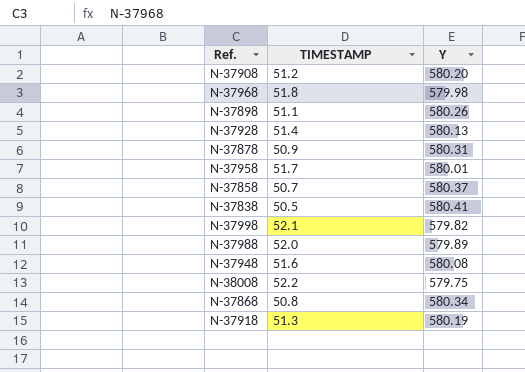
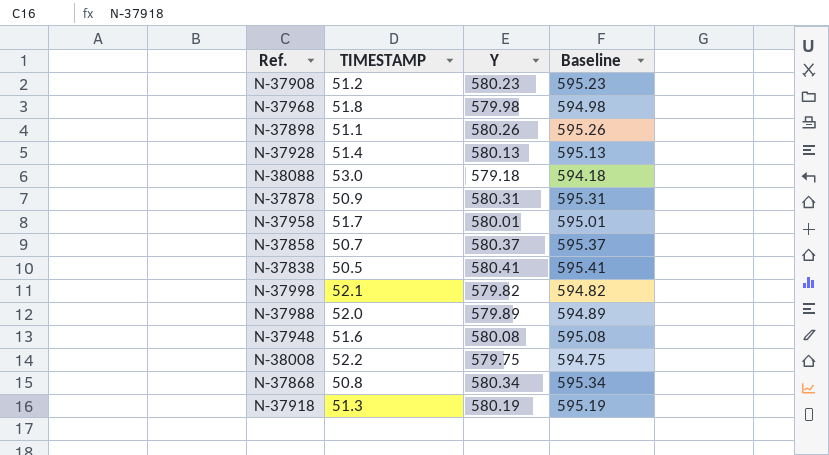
column Baseline | formula: none -> [Y] + 15
N-37908 | Y: 580.20 -> 580.23
row N-38088: none -> 53.0 | 579.18 | 594.18

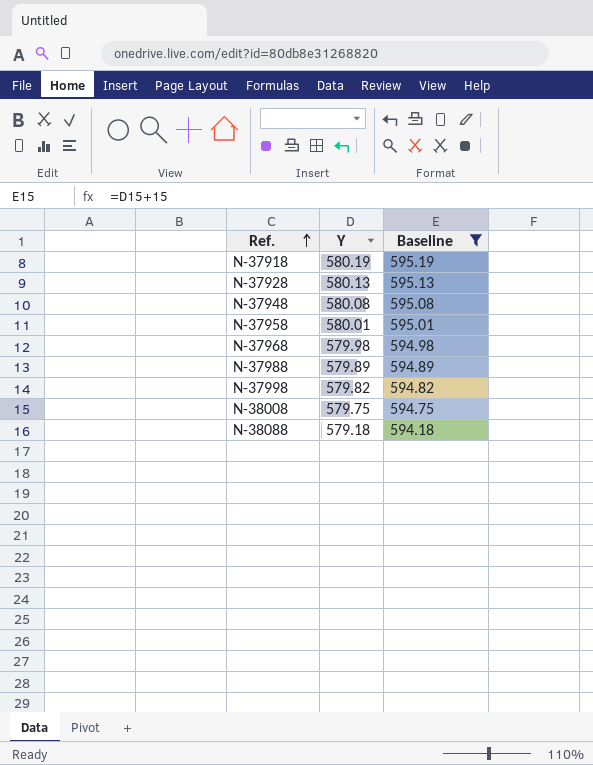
filter: none -> Baseline <= 595.19
row order: none -> Ref. ascending
column TIMESTAMP | position: 2 -> none

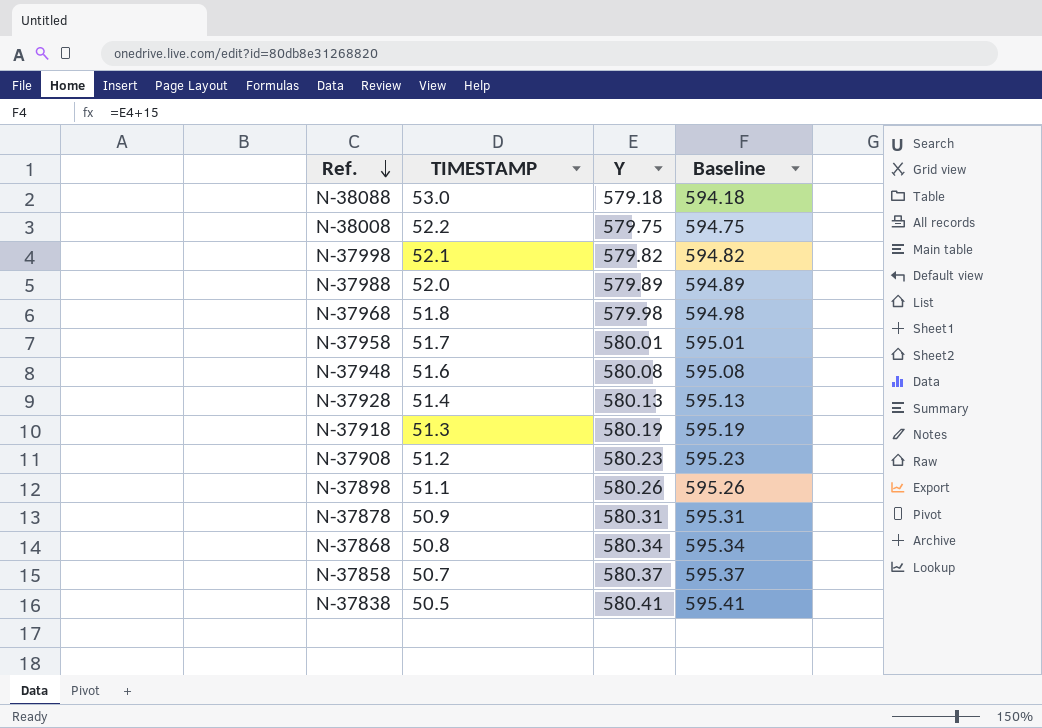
filter: Baseline <= 595.19 -> none
row order: Ref. ascending -> Ref. descending
column TIMESTAMP | position: none -> 2

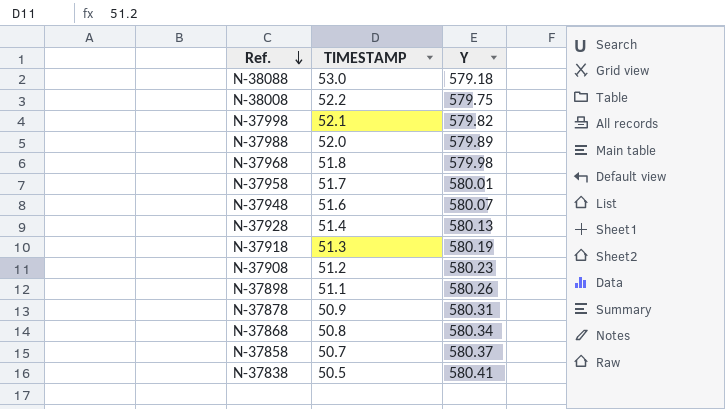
column Baseline | formula: [Y] + 15 -> none
N-37948 | Y: 580.08 -> 580.07

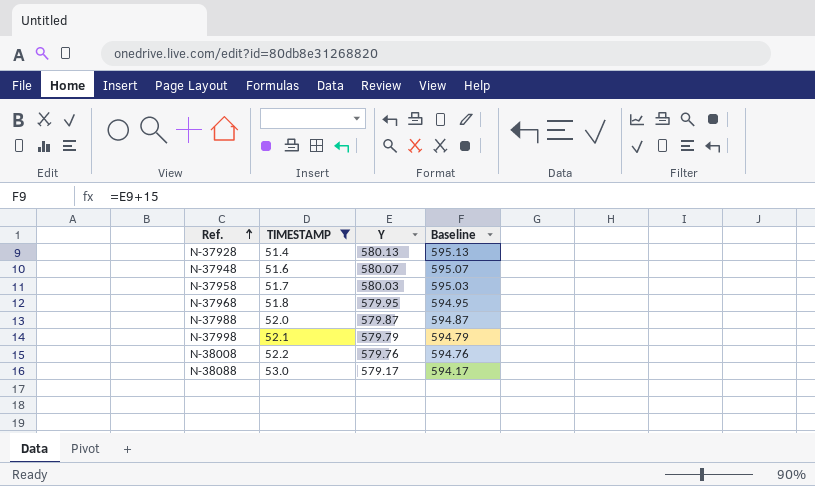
filter: none -> TIMESTAMP >= 51.4
row order: Ref. descending -> Ref. ascending
column Baseline | formula: none -> [Y] + 15
N-37958 | Y: 580.01 -> 580.03
N-37968 | Y: 579.98 -> 579.95
N-37988 | Y: 579.89 -> 579.87
N-37998 | Y: 579.82 -> 579.79
N-38008 | Y: 579.75 -> 579.76
N-38088 | Y: 579.18 -> 579.17

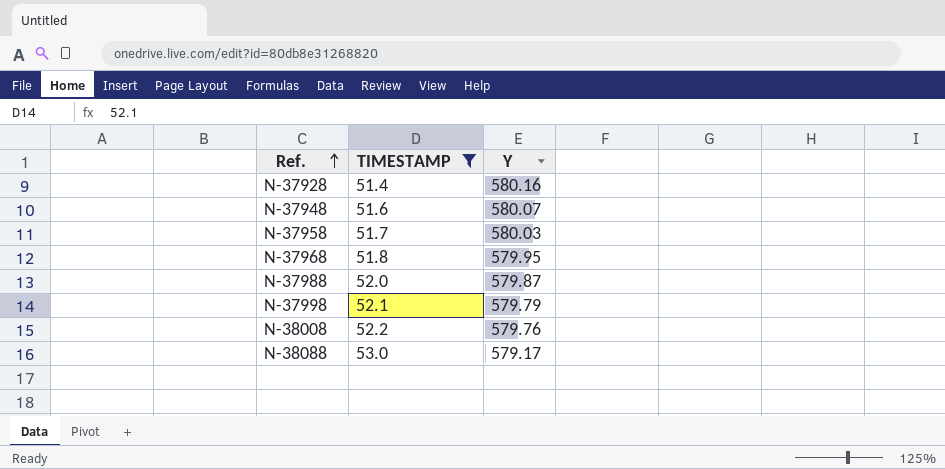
column Baseline | formula: [Y] + 15 -> none
N-37928 | Y: 580.13 -> 580.16

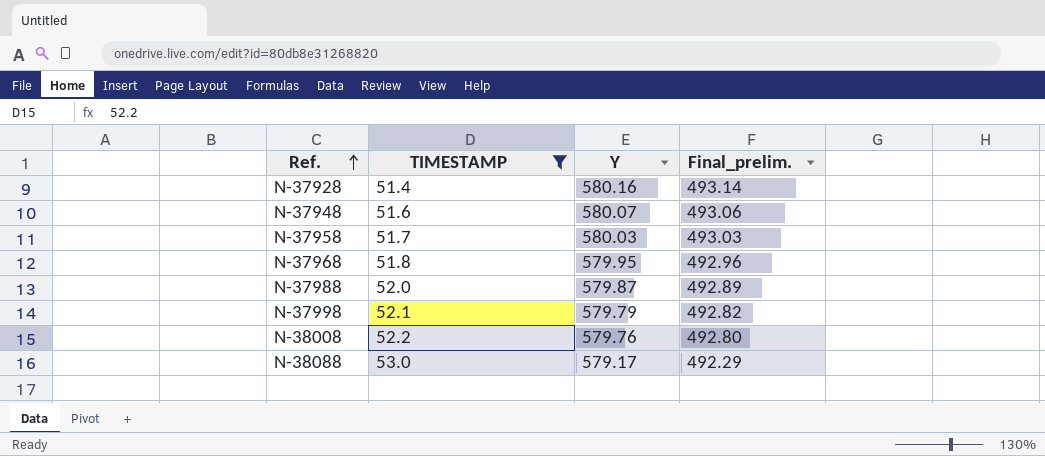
column Final_prelim. | formula: none -> [Y] * 0.85

